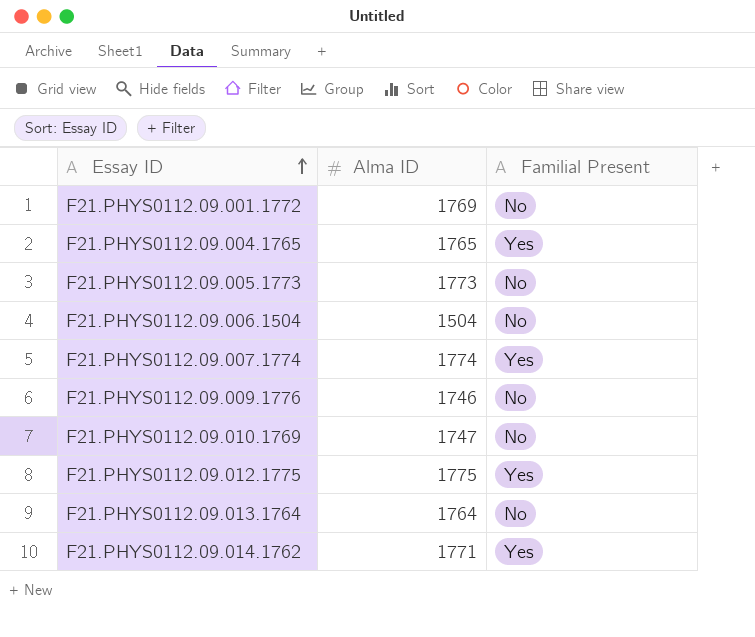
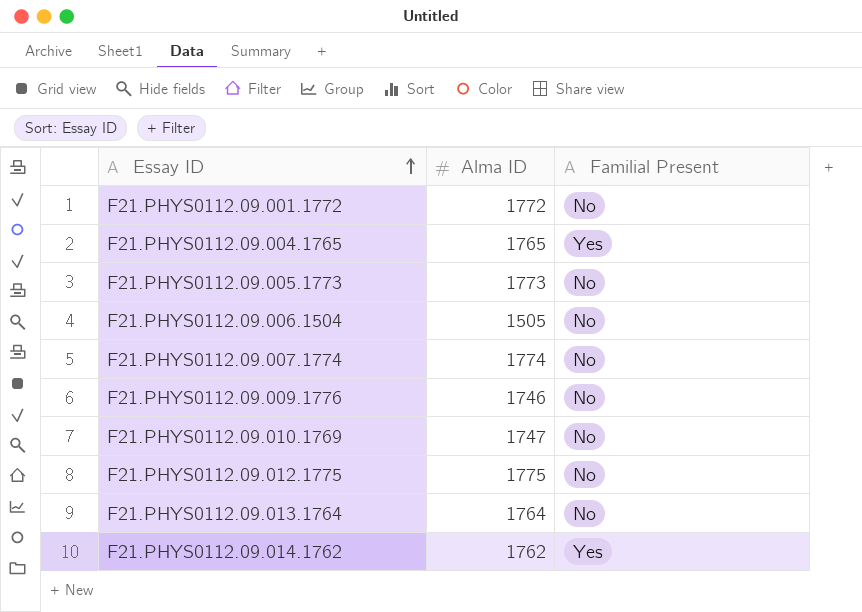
F21.PHYS0112.09.001.1772 | Alma ID: 1769 -> 1772
F21.PHYS0112.09.006.1504 | Alma ID: 1504 -> 1505
F21.PHYS0112.09.007.1774 | Familial Present: Yes -> No
F21.PHYS0112.09.012.1775 | Familial Present: Yes -> No
F21.PHYS0112.09.014.1762 | Alma ID: 1771 -> 1762

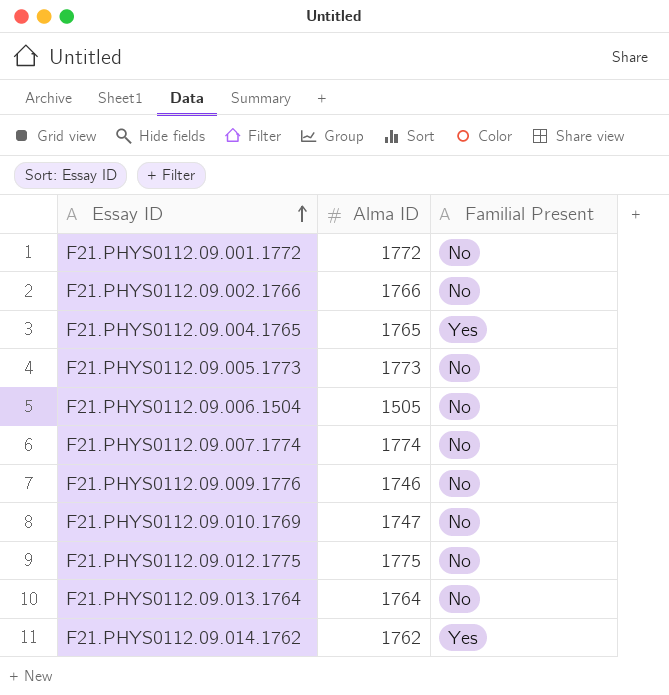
row F21.PHYS0112.09.002.1766: none -> 1766 | No

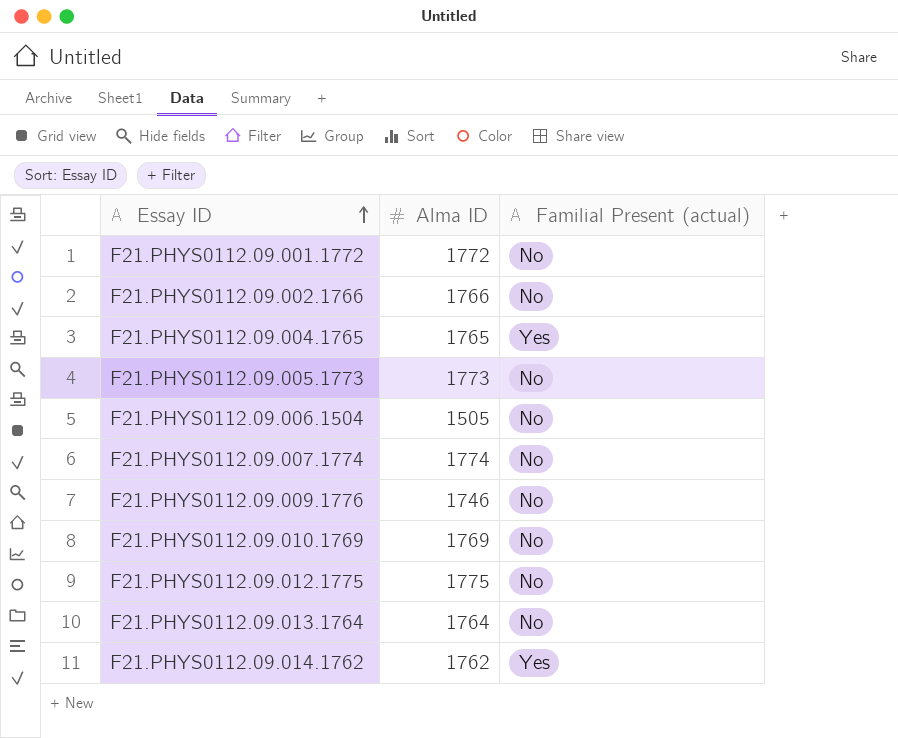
column name: Familial Present -> Familial Present (actual)
F21.PHYS0112.09.010.1769 | Alma ID: 1747 -> 1769

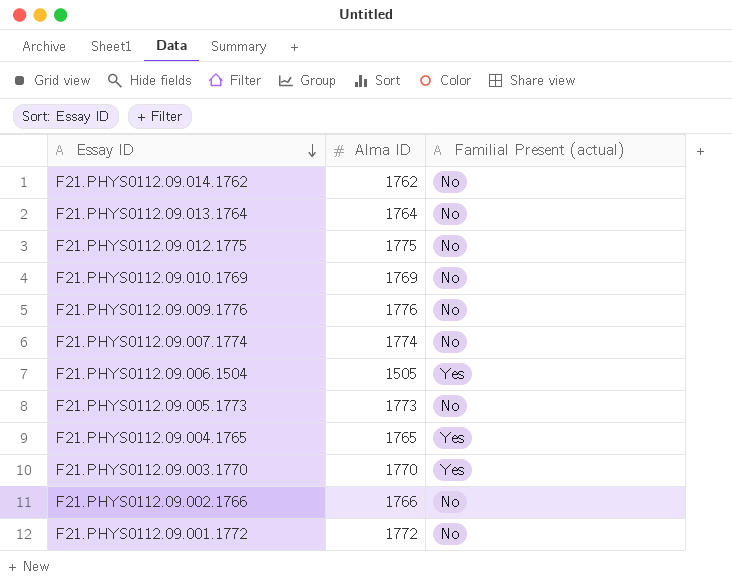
row order: Essay ID ascending -> Essay ID descending
F21.PHYS0112.09.014.1762 | Familial Present (actual): Yes -> No
F21.PHYS0112.09.009.1776 | Alma ID: 1746 -> 1776
F21.PHYS0112.09.006.1504 | Familial Present (actual): No -> Yes
row F21.PHYS0112.09.003.1770: none -> 1770 | Yes

